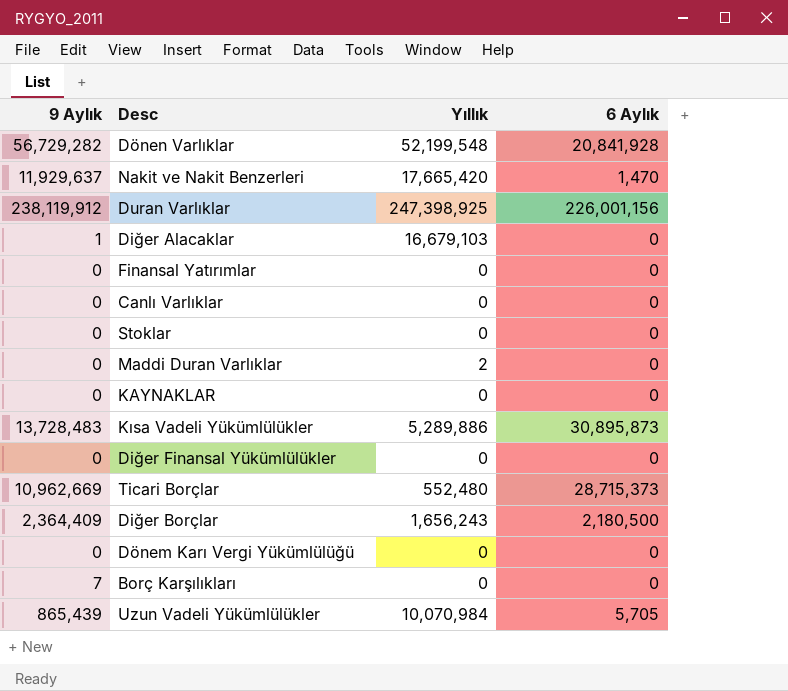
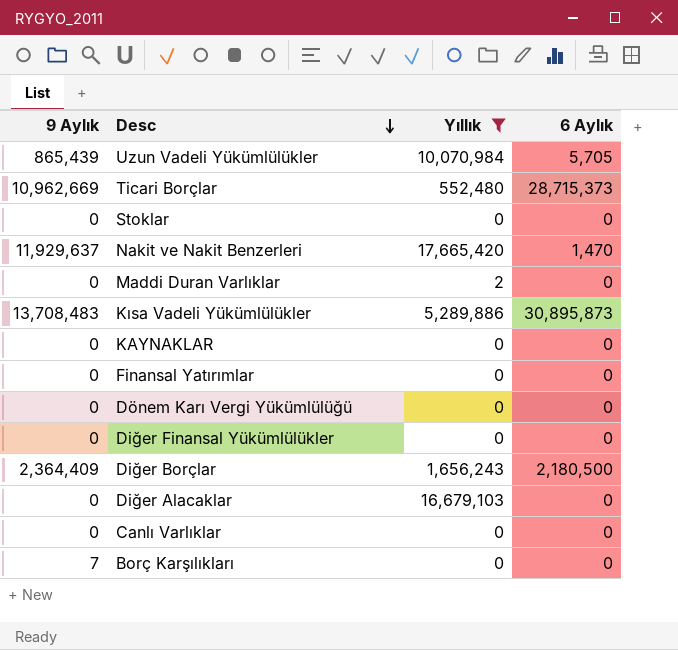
filter: none -> Yıllık <= 17,665,420
row order: none -> Desc descending
Kısa Vadeli Yükümlülükler | 9 Aylık: 13,728,483 -> 13,708,483
Diğer Alacaklar | 9 Aylık: 1 -> 0

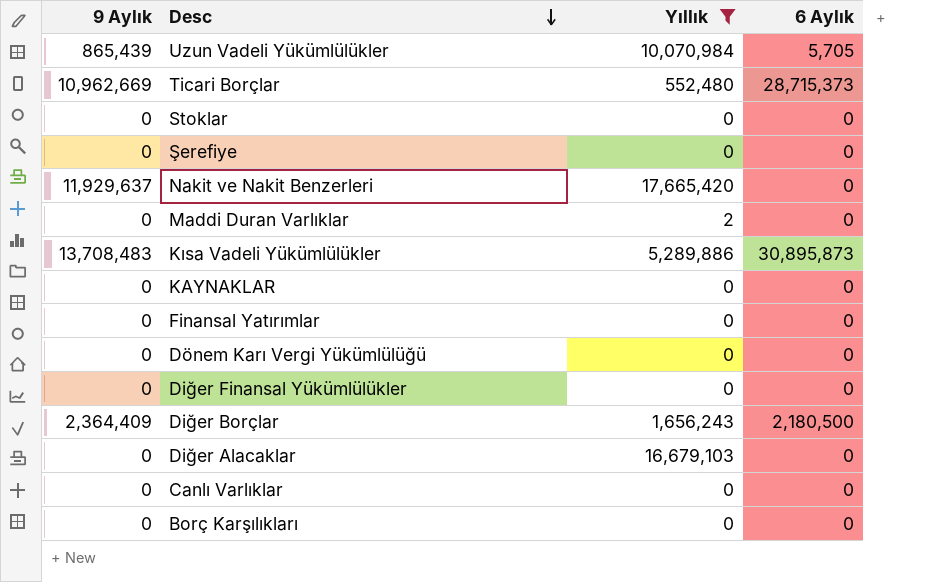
row Şerefiye: none -> 0 | 0 | 0
Nakit ve Nakit Benzerleri | 6 Aylık: 1,470 -> 0
Borç Karşılıkları | 9 Aylık: 7 -> 0

